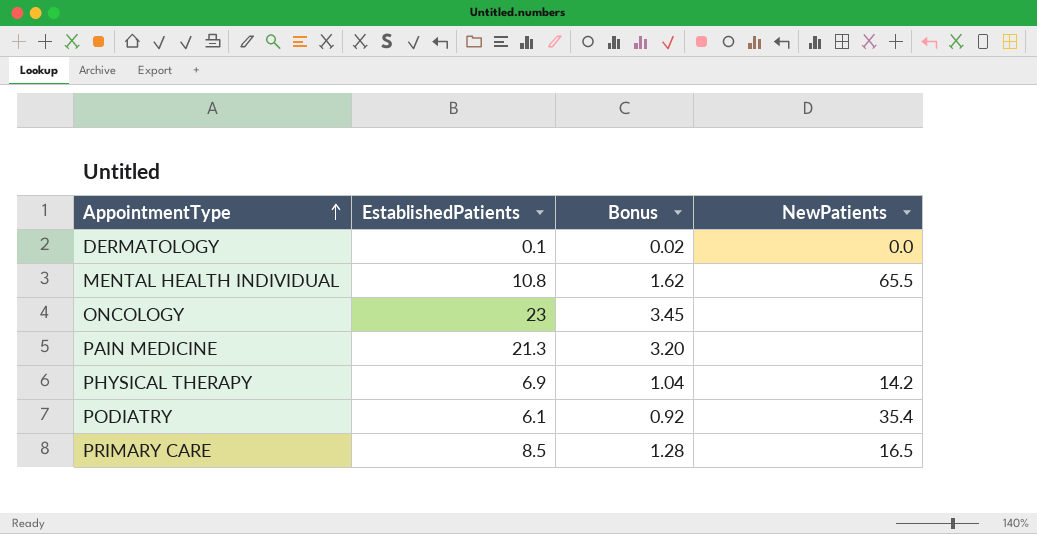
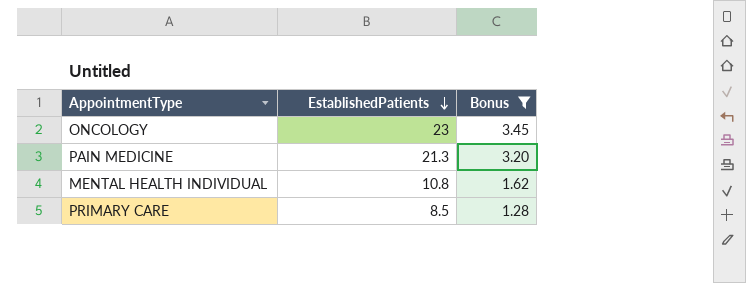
filter: none -> Bonus >= 1.28
row order: AppointmentType ascending -> EstablishedPatients descending
column NewPatients | position: 4 -> none

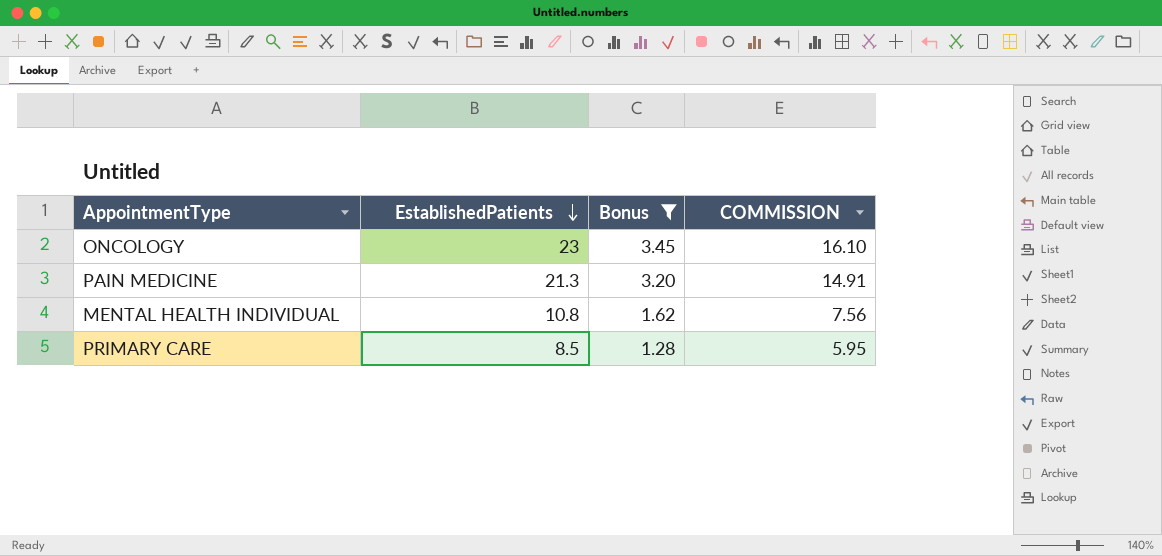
column COMMISSION | formula: none -> [EstablishedPatients] * 0.7

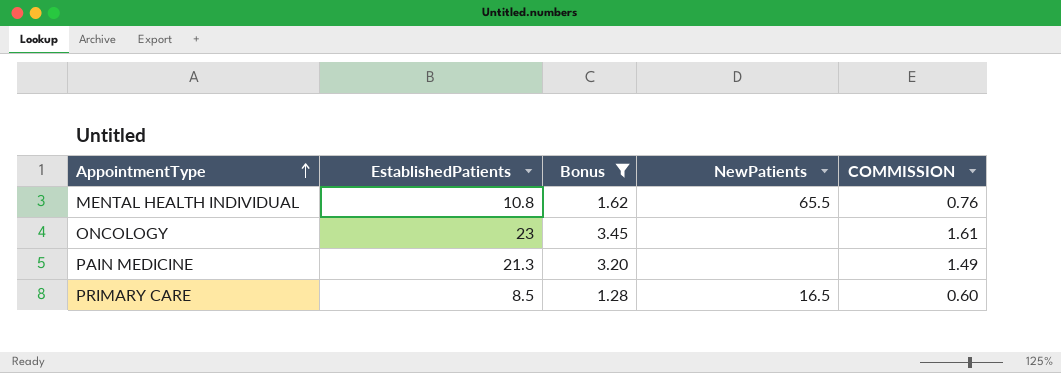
row order: EstablishedPatients descending -> AppointmentType ascending
column NewPatients | position: none -> 4
column COMMISSION | formula: [EstablishedPatients] * 0.7 -> [EstablishedPatients] * 0.07

